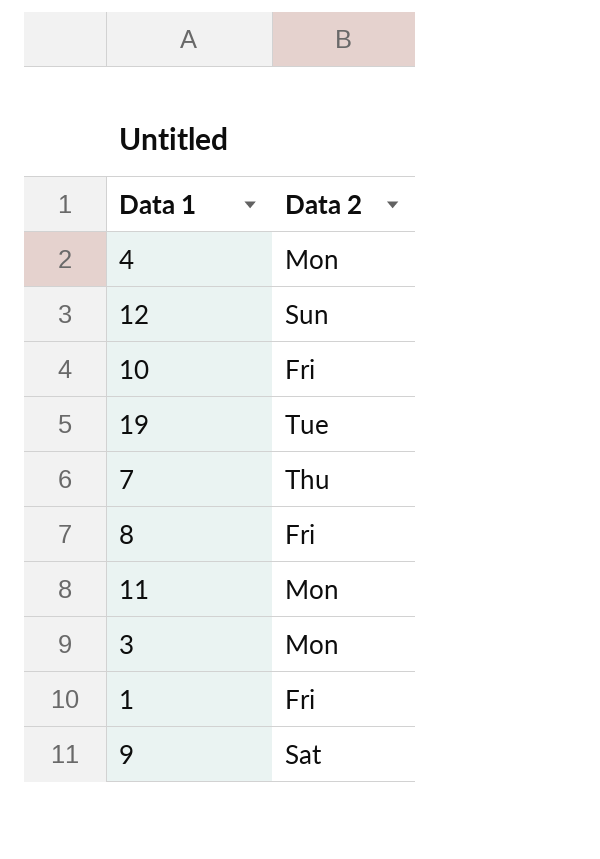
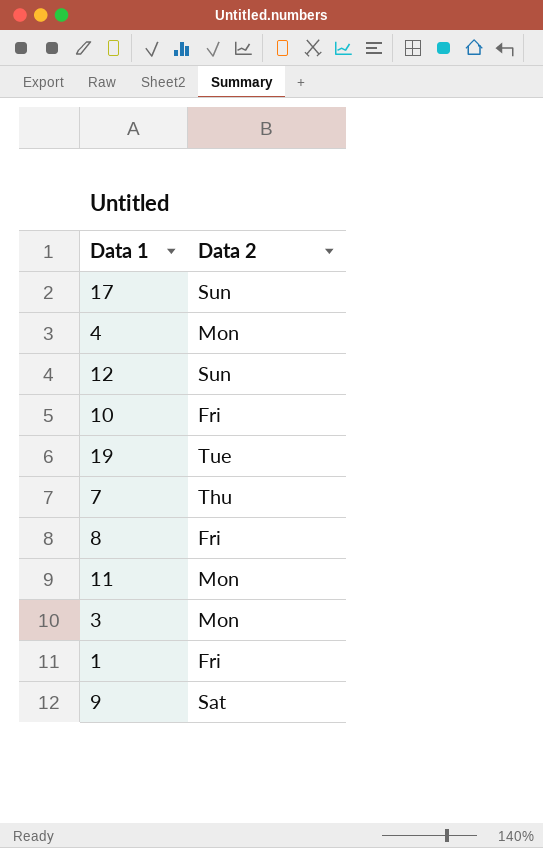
row 17: none -> Sun

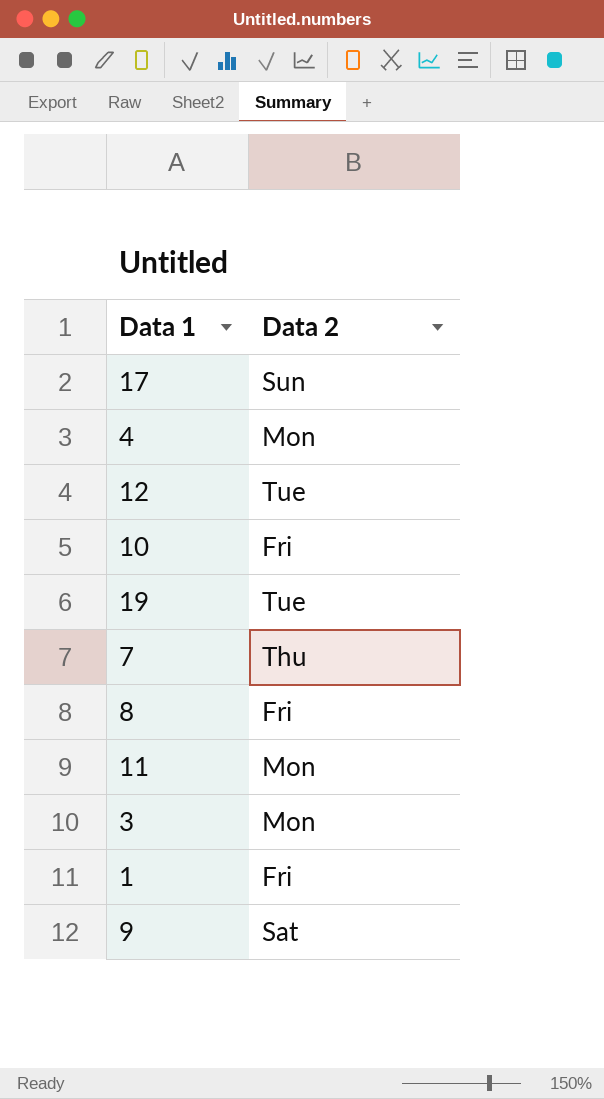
12 | Data 2: Sun -> Tue

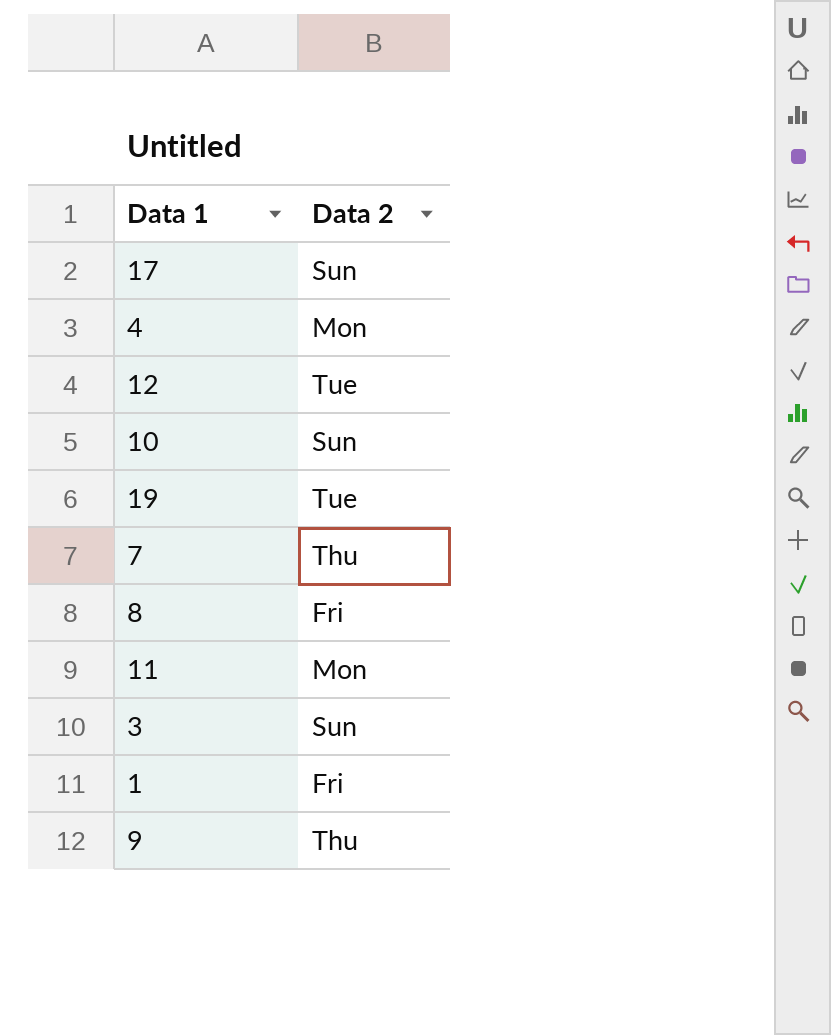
10 | Data 2: Fri -> Sun
3 | Data 2: Mon -> Sun
9 | Data 2: Sat -> Thu

